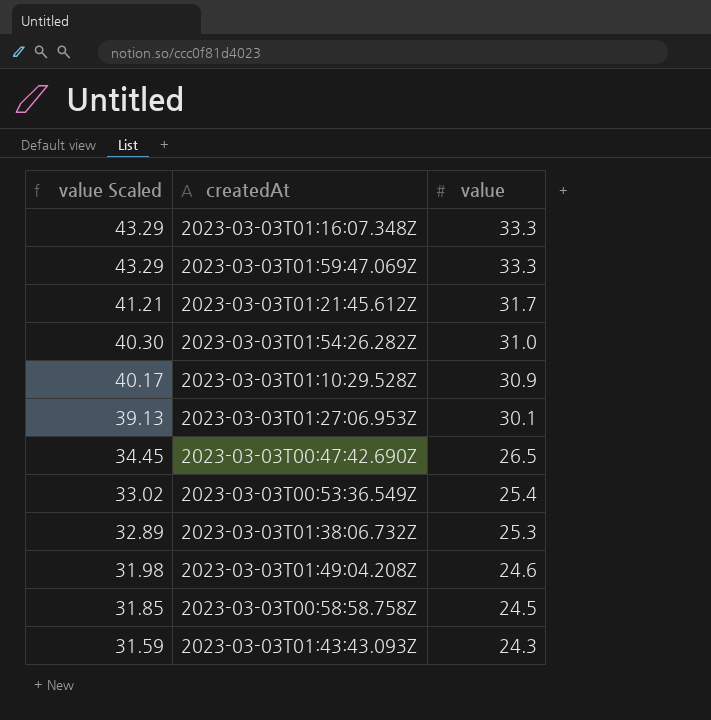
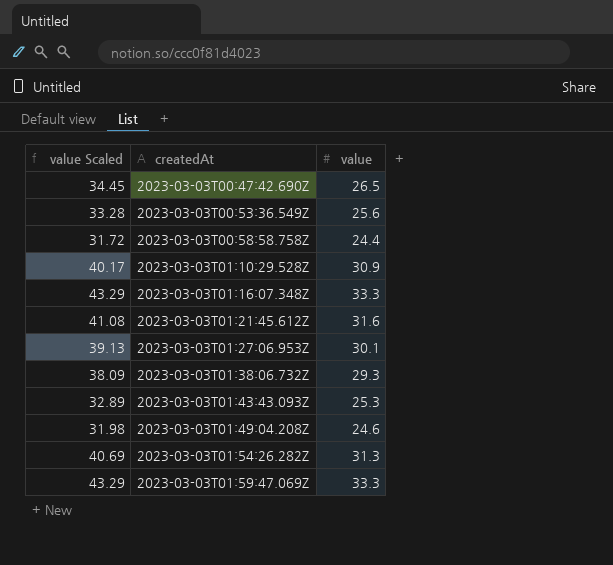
row order: value Scaled descending -> createdAt ascending
2023-03-03T00:53:36.549Z | value Scaled: 33.02 -> 33.28
2023-03-03T00:53:36.549Z | value: 25.4 -> 25.6
2023-03-03T00:58:58.758Z | value Scaled: 31.85 -> 31.72
2023-03-03T00:58:58.758Z | value: 24.5 -> 24.4
2023-03-03T01:21:45.612Z | value Scaled: 41.21 -> 41.08
2023-03-03T01:21:45.612Z | value: 31.7 -> 31.6
2023-03-03T01:38:06.732Z | value Scaled: 32.89 -> 38.09
2023-03-03T01:38:06.732Z | value: 25.3 -> 29.3
2023-03-03T01:43:43.093Z | value Scaled: 31.59 -> 32.89
2023-03-03T01:43:43.093Z | value: 24.3 -> 25.3
2023-03-03T01:54:26.282Z | value Scaled: 40.30 -> 40.69
2023-03-03T01:54:26.282Z | value: 31.0 -> 31.3

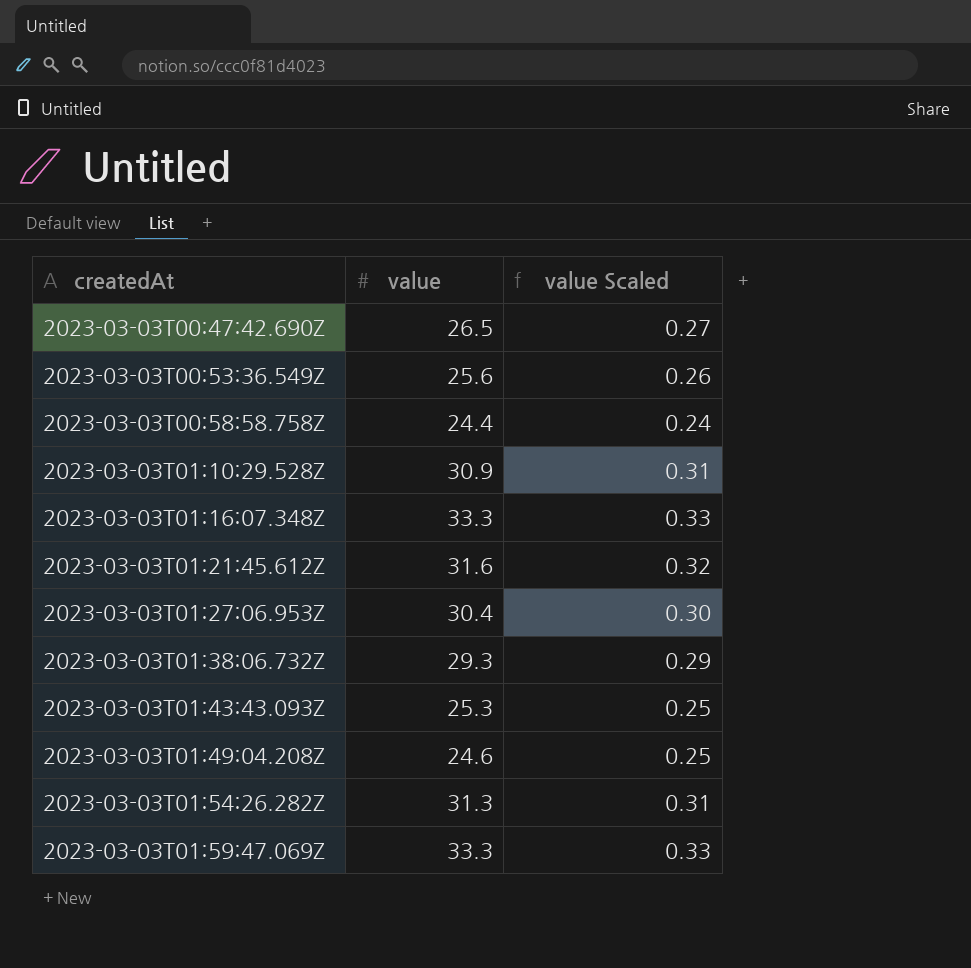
column value Scaled | formula: [value] * 1.3 -> [value] * 0.01
column value Scaled | position: 1 -> 3
2023-03-03T01:27:06.953Z | value: 30.1 -> 30.4

